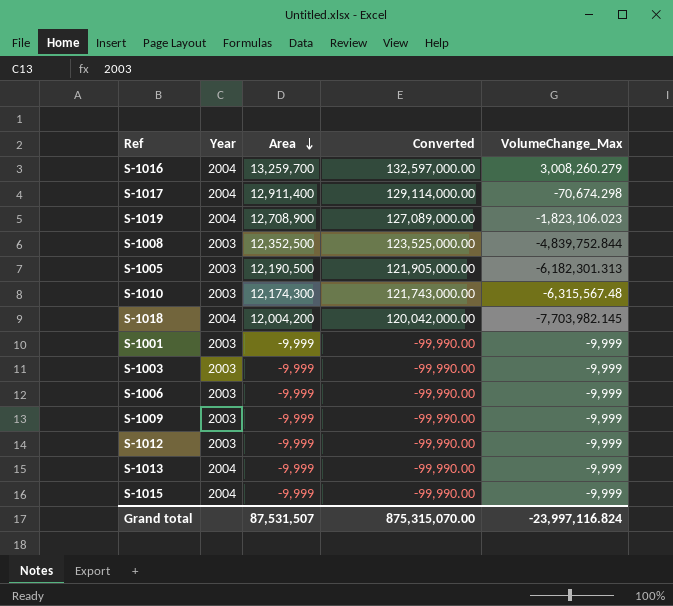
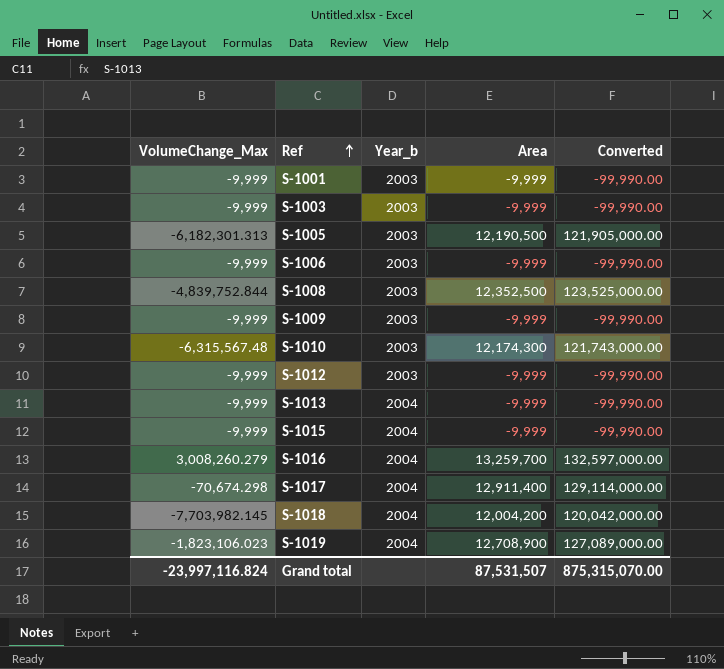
row order: Area descending -> Ref ascending
column VolumeChange_Max | position: 5 -> 1
column name: Year -> Year_b

